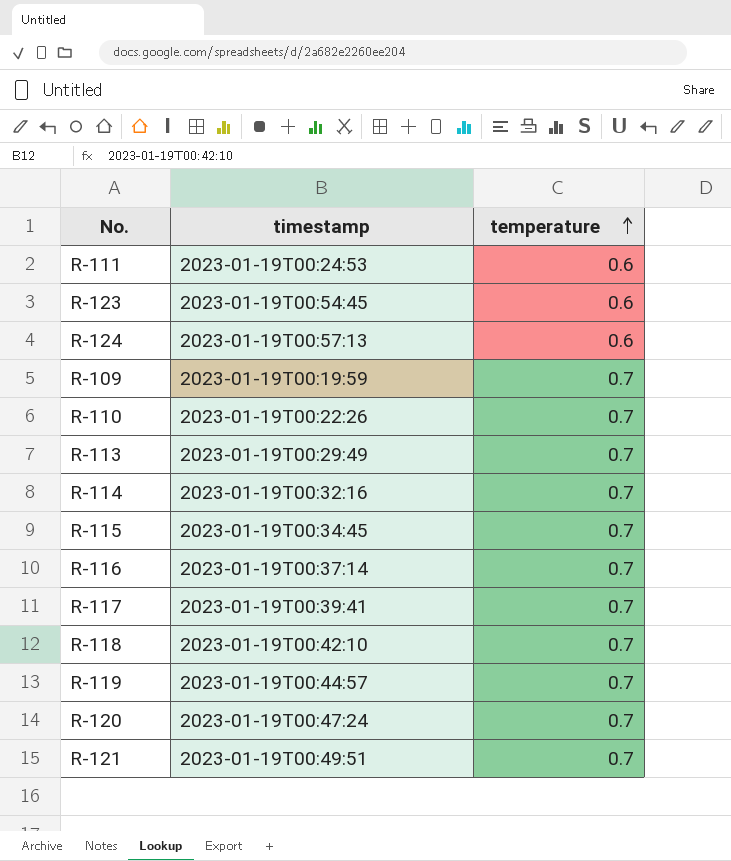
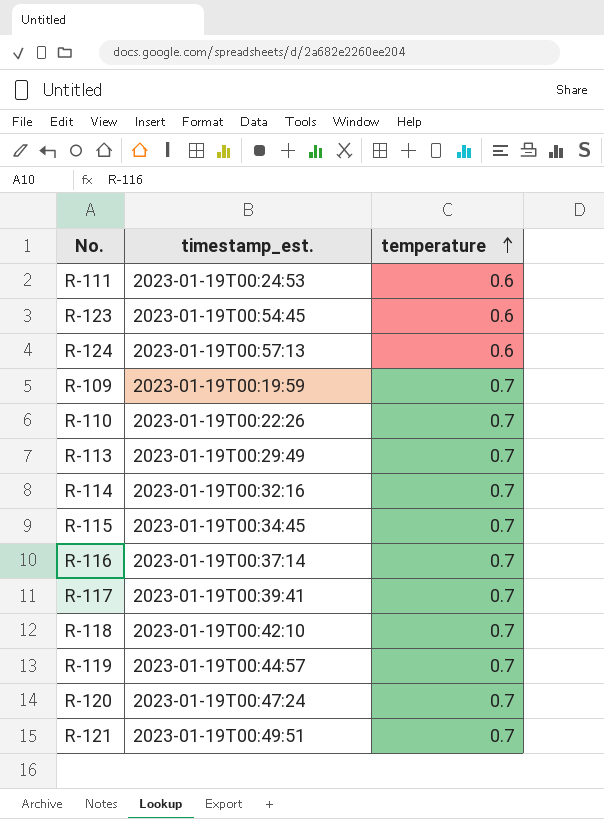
column name: timestamp -> timestamp_est.

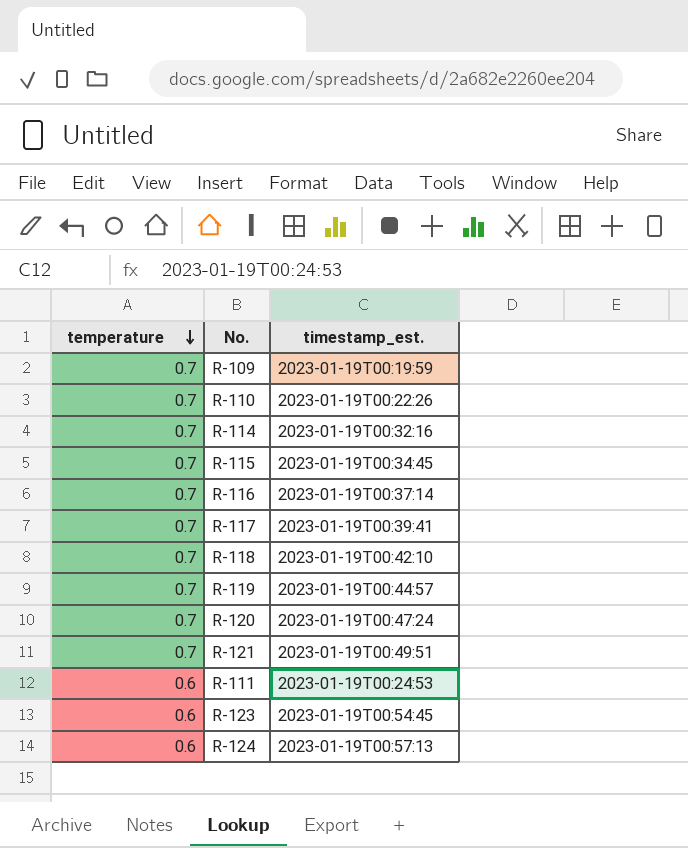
row order: temperature ascending -> temperature descending
column temperature | position: 3 -> 1
row R-113: 2023-01-19T00:29:49 | 0.7 -> none

